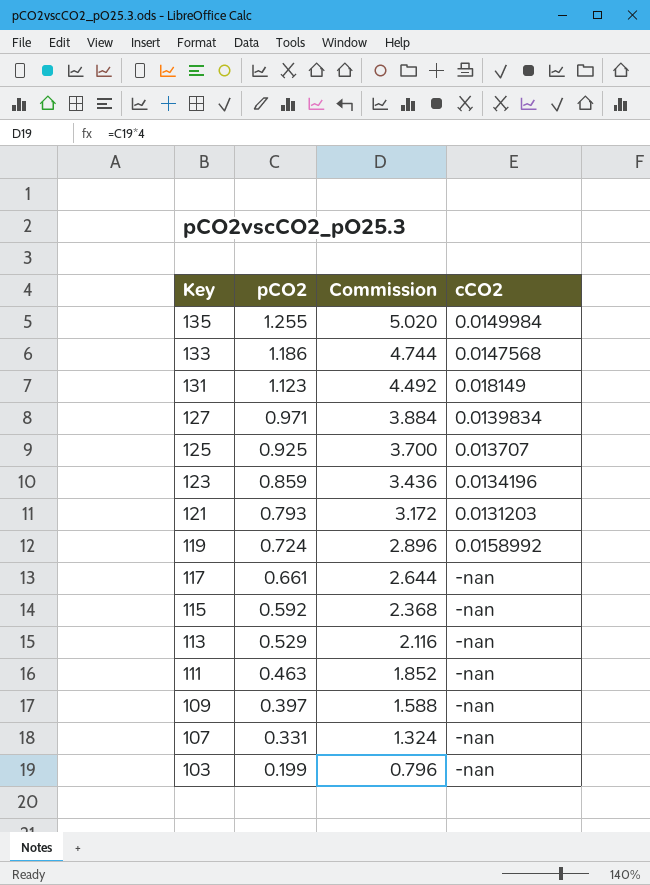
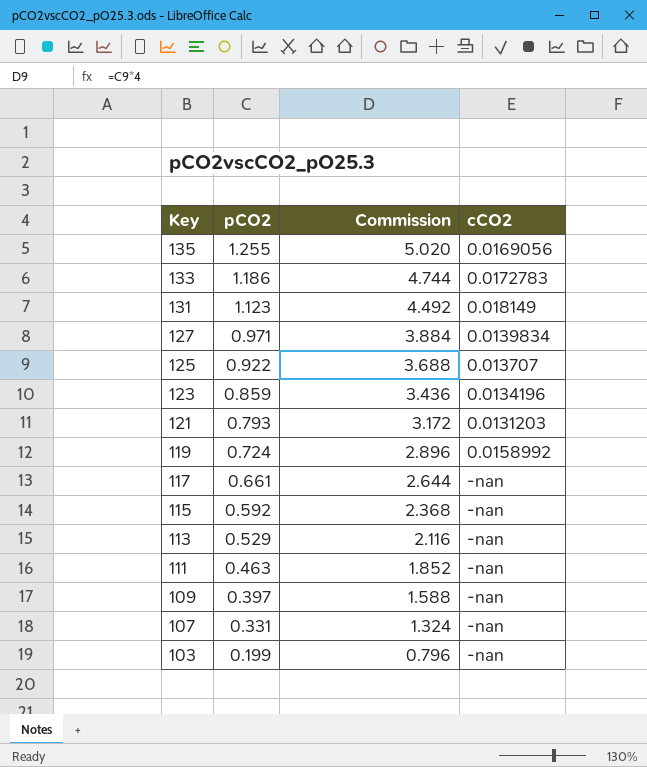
135 | cCO2: 0.0149984 -> 0.0169056
133 | cCO2: 0.0147568 -> 0.0172783
125 | pCO2: 0.925 -> 0.922
125 | Commission: 3.700 -> 3.688

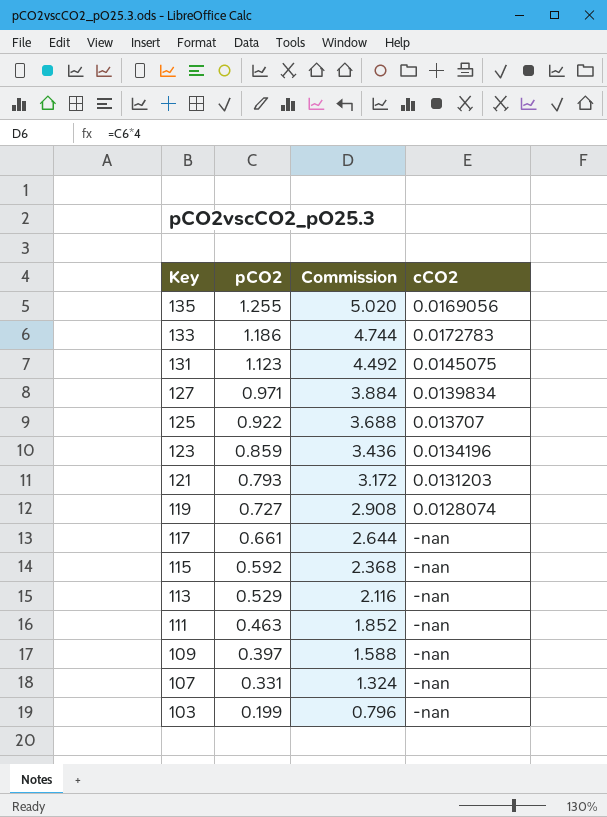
131 | cCO2: 0.018149 -> 0.0145075
119 | pCO2: 0.724 -> 0.727
119 | Commission: 2.896 -> 2.908
119 | cCO2: 0.0158992 -> 0.0128074

